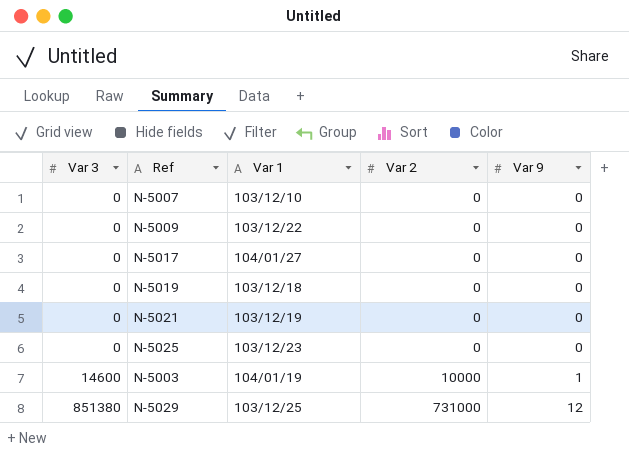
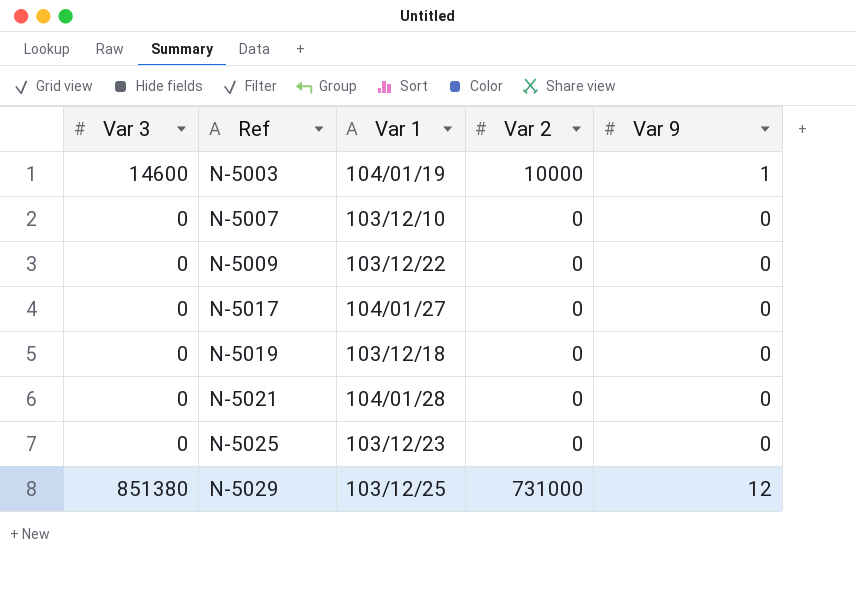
row order: Var 3 ascending -> Ref ascending
N-5021 | Var 1: 103/12/19 -> 104/01/28

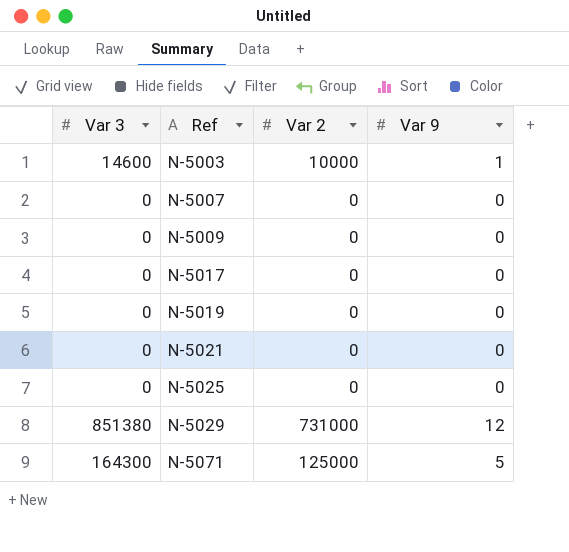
column Var 1 | position: 3 -> none
row N-5071: none -> 164300 | 125000 | 5

